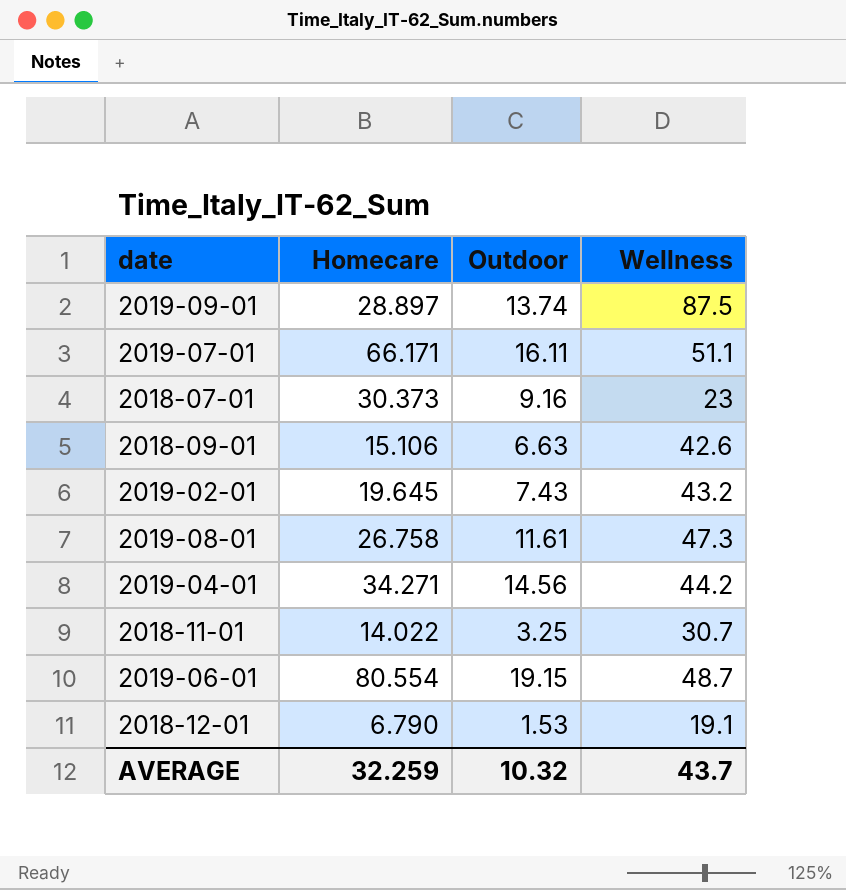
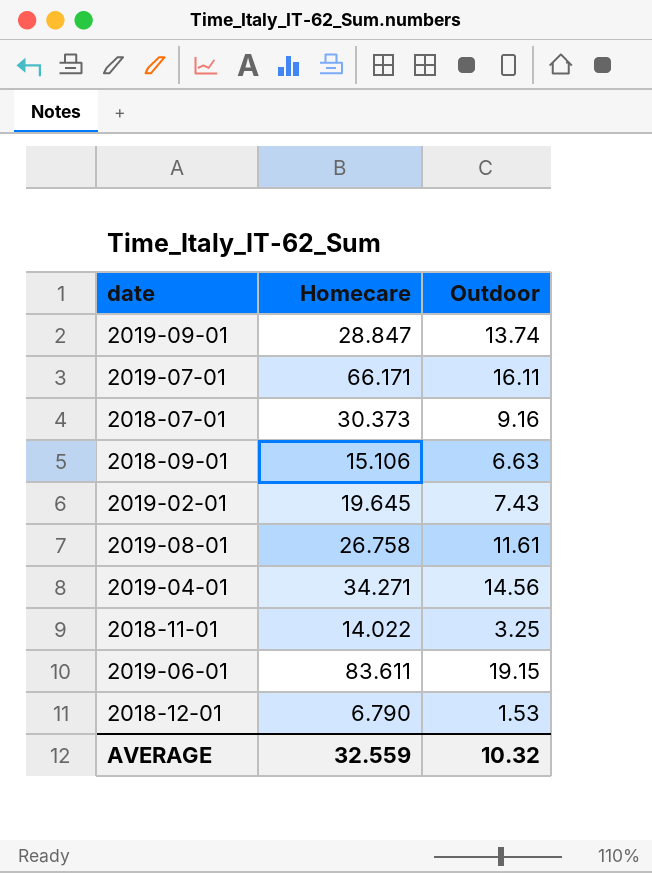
column Wellness | position: 4 -> none
2019-09-01 | Homecare: 28.897 -> 28.847
2019-06-01 | Homecare: 80.554 -> 83.611
AVERAGE | Homecare: 32.259 -> 32.559

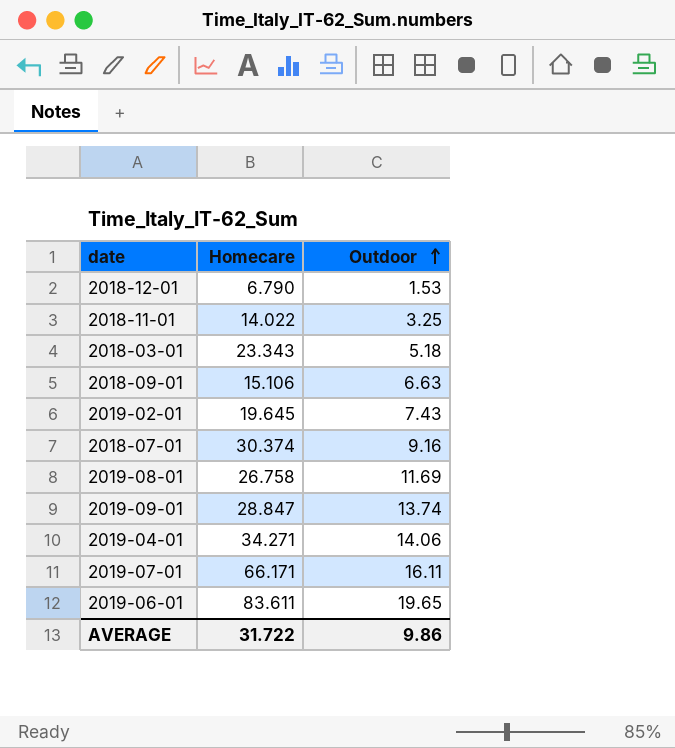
row order: none -> Outdoor ascending
row 2018-03-01: none -> 23.343 | 5.18
2018-07-01 | Homecare: 30.373 -> 30.374
2019-08-01 | Outdoor: 11.61 -> 11.69
2019-04-01 | Outdoor: 14.56 -> 14.06
2019-06-01 | Outdoor: 19.15 -> 19.65
AVERAGE | Homecare: 32.559 -> 31.722
AVERAGE | Outdoor: 10.32 -> 9.86

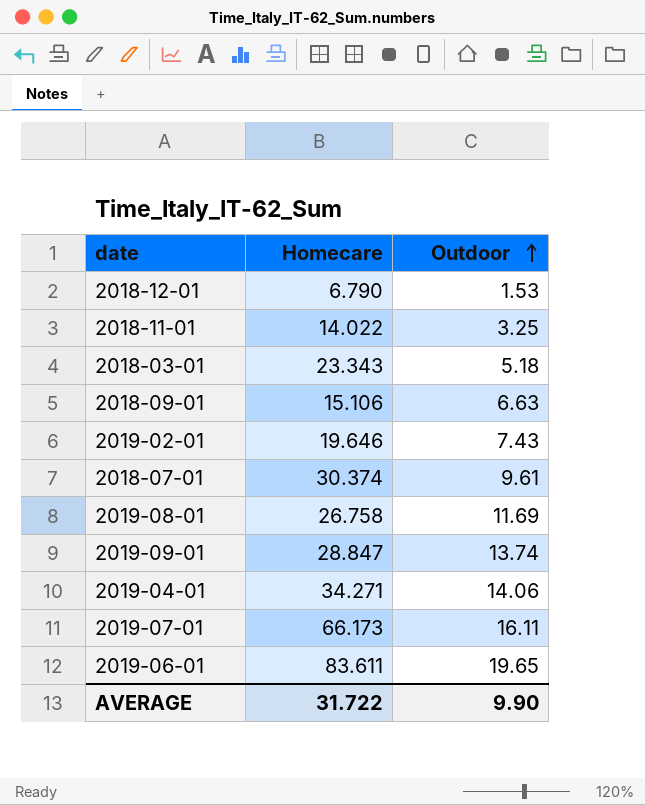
2019-02-01 | Homecare: 19.645 -> 19.646
2018-07-01 | Outdoor: 9.16 -> 9.61
2019-07-01 | Homecare: 66.171 -> 66.173
AVERAGE | Outdoor: 9.86 -> 9.90

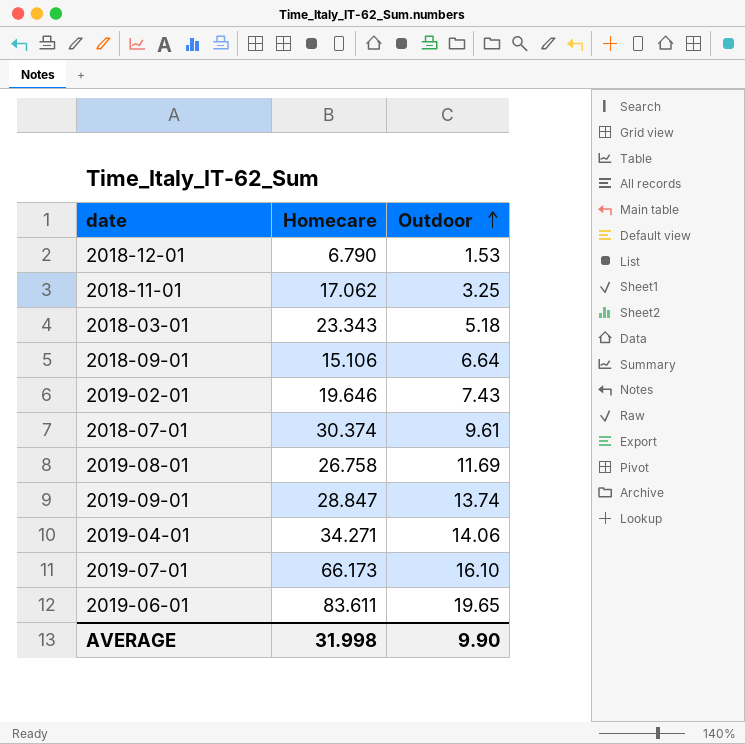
2018-11-01 | Homecare: 14.022 -> 17.062
2018-09-01 | Outdoor: 6.63 -> 6.64
2019-07-01 | Outdoor: 16.11 -> 16.10
AVERAGE | Homecare: 31.722 -> 31.998

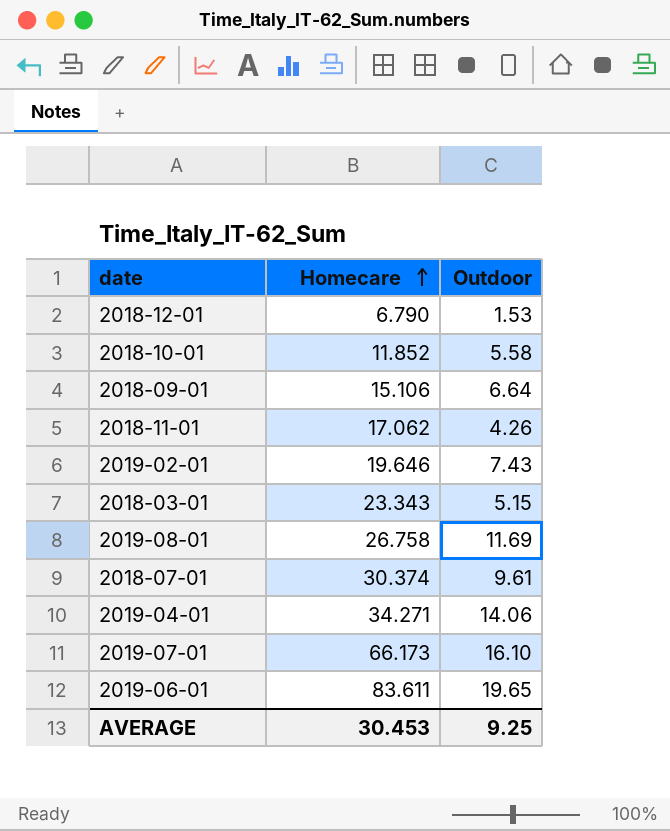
row order: Outdoor ascending -> Homecare ascending
row 2019-09-01: 28.847 | 13.74 -> none
row 2018-10-01: none -> 11.852 | 5.58
2018-11-01 | Outdoor: 3.25 -> 4.26
2018-03-01 | Outdoor: 5.18 -> 5.15
AVERAGE | Homecare: 31.998 -> 30.453
AVERAGE | Outdoor: 9.90 -> 9.25

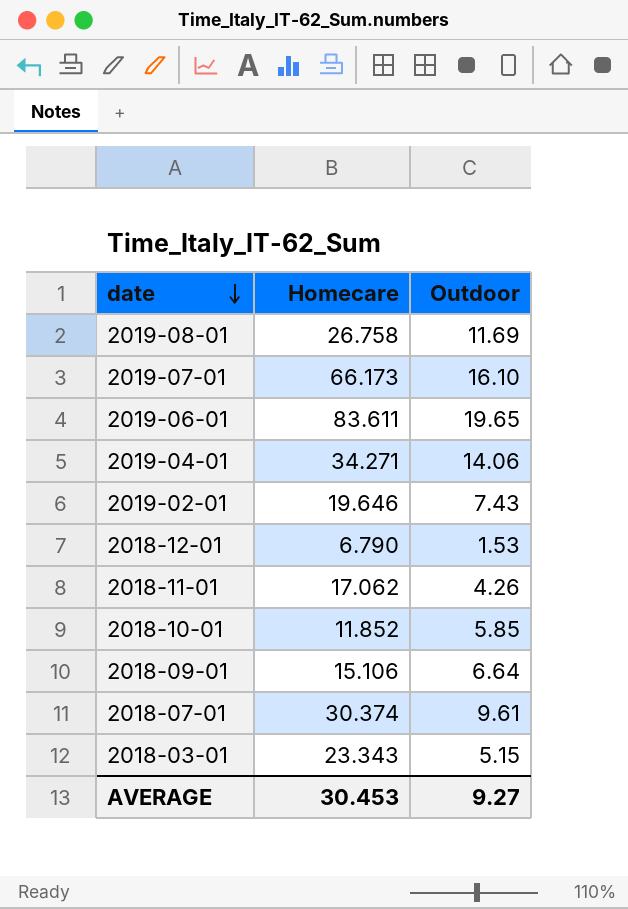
row order: Homecare ascending -> date descending
2018-10-01 | Outdoor: 5.58 -> 5.85
AVERAGE | Outdoor: 9.25 -> 9.27

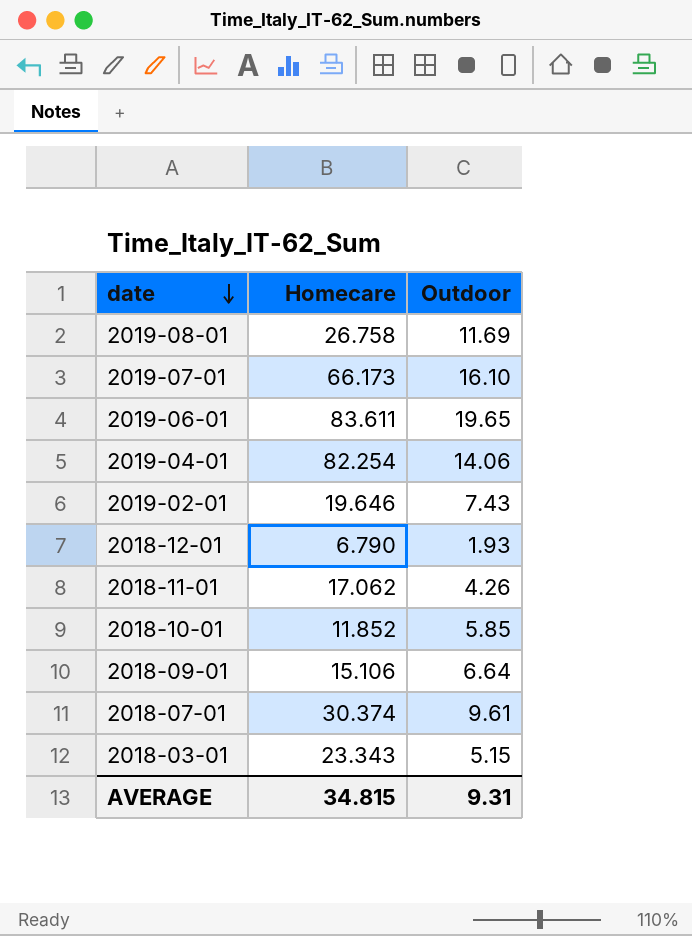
2019-04-01 | Homecare: 34.271 -> 82.254
2018-12-01 | Outdoor: 1.53 -> 1.93
AVERAGE | Homecare: 30.453 -> 34.815
AVERAGE | Outdoor: 9.27 -> 9.31

